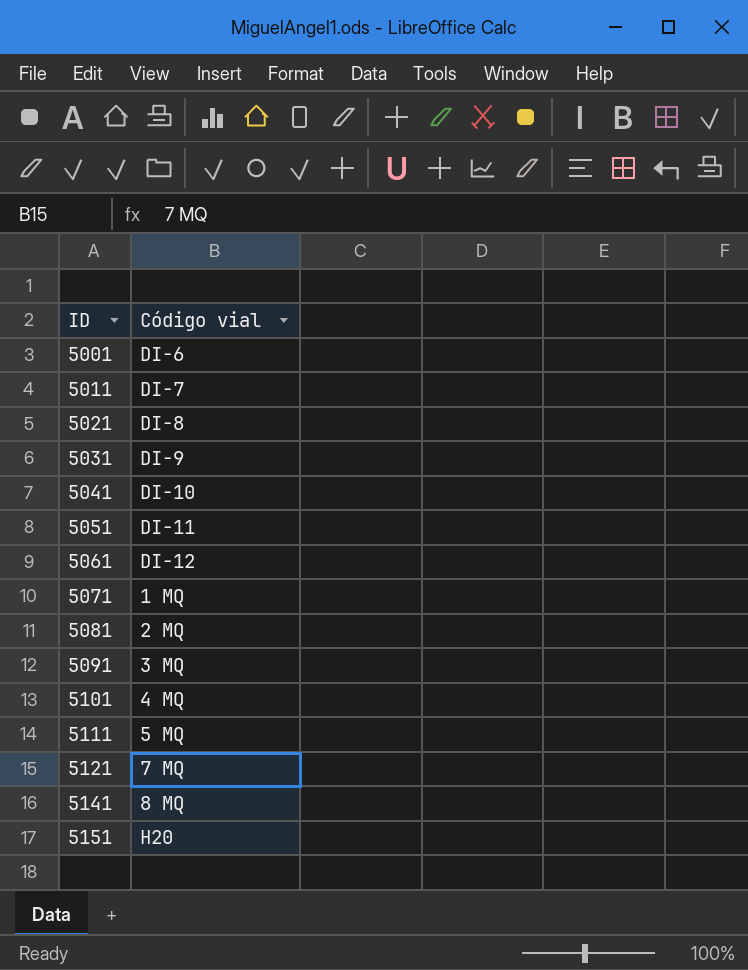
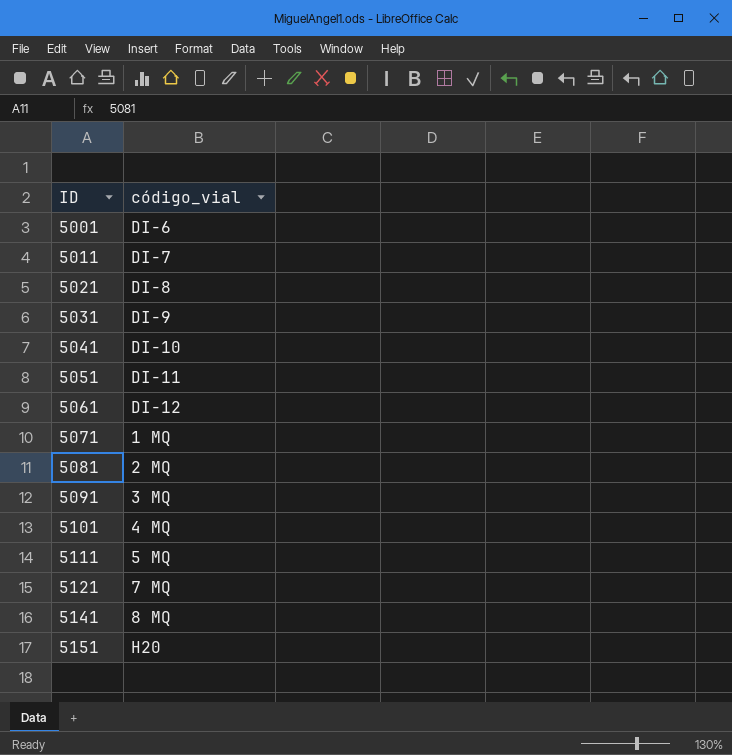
column name: Código vial -> código_vial

